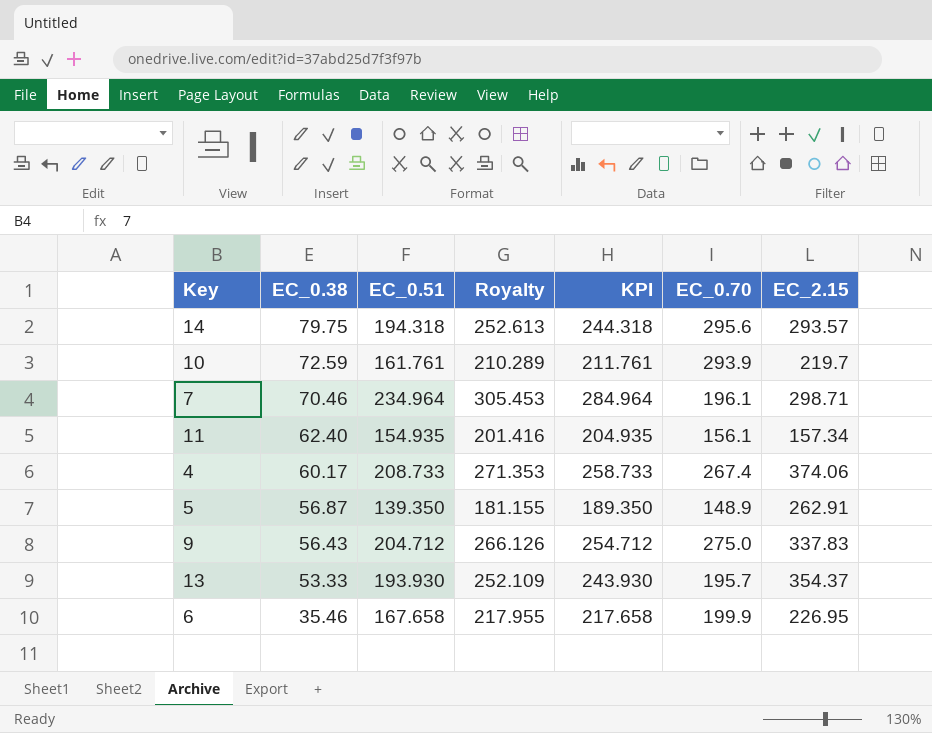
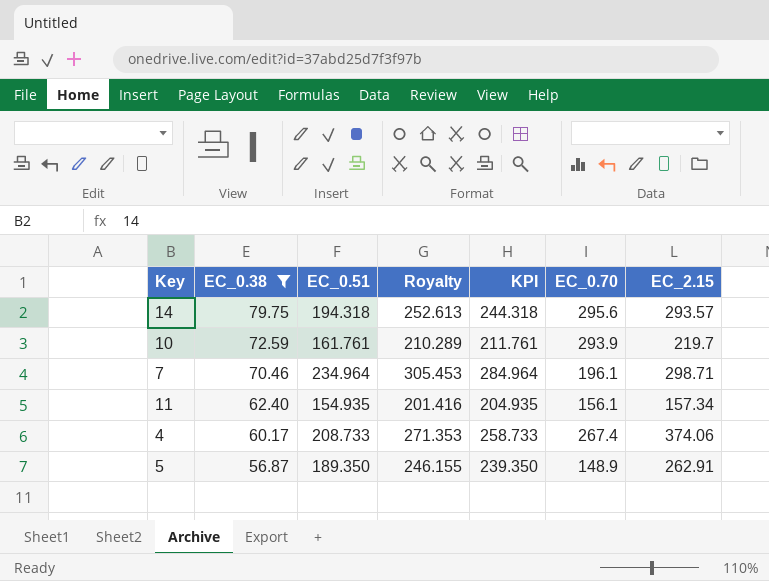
filter: none -> EC_0.38 >= 56.87
5 | EC_0.51: 139.350 -> 189.350
5 | Royalty: 181.155 -> 246.155
5 | KPI: 189.350 -> 239.350

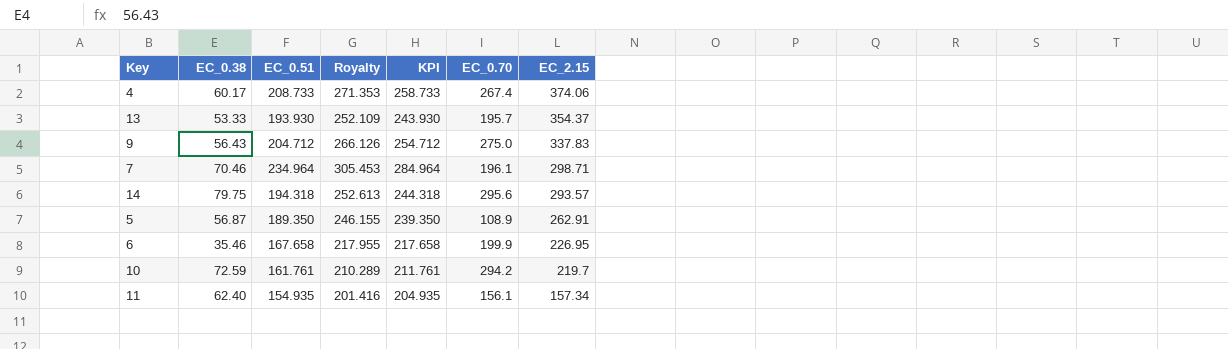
filter: EC_0.38 >= 56.87 -> none
row order: EC_0.38 descending -> EC_2.15 descending
5 | EC_0.70: 148.9 -> 108.9
10 | EC_0.70: 293.9 -> 294.2

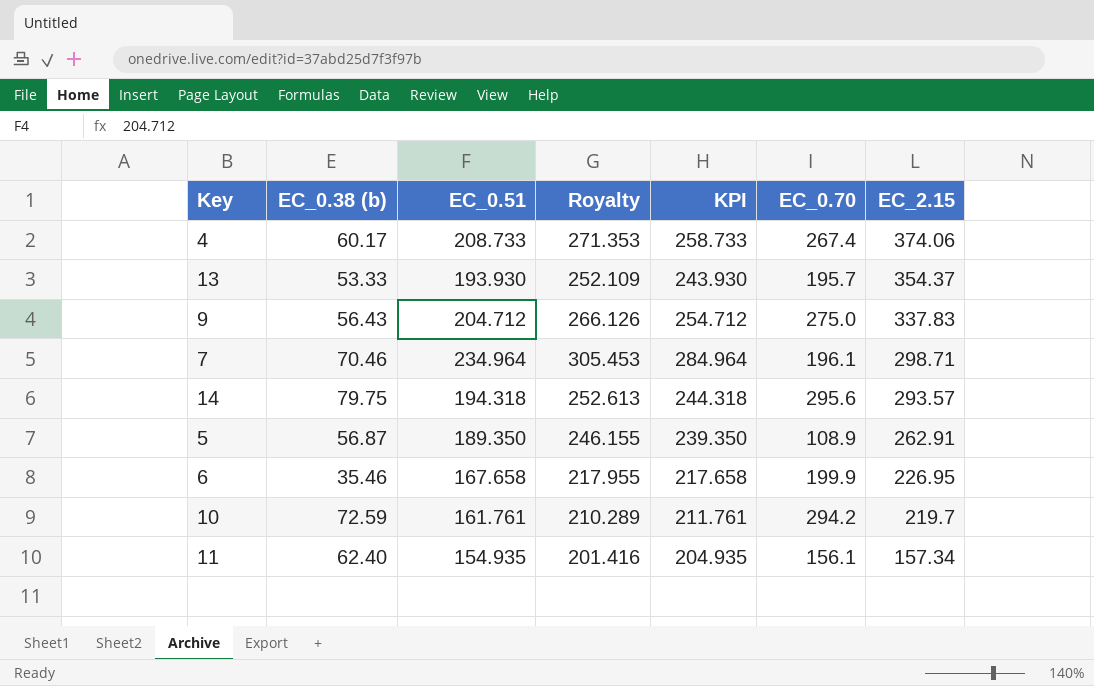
column name: EC_0.38 -> EC_0.38 (b)

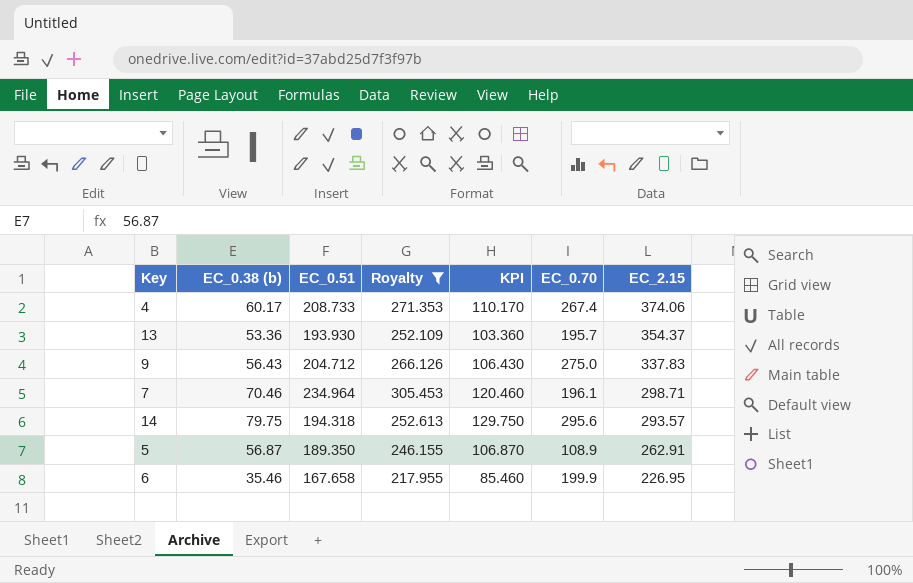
filter: none -> Royalty >= 217.955
column KPI | formula: [EC_0.51] + 50 -> [EC_0.38 (b)] + 50
13 | EC_0.38 (b): 53.33 -> 53.36

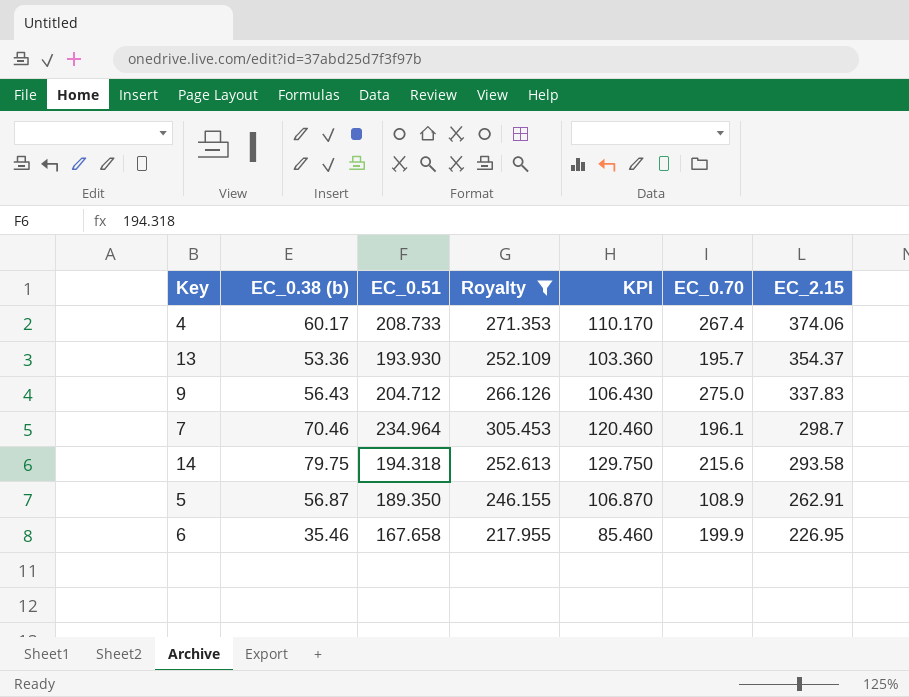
7 | EC_2.15: 298.71 -> 298.7
14 | EC_0.70: 295.6 -> 215.6
14 | EC_2.15: 293.57 -> 293.58

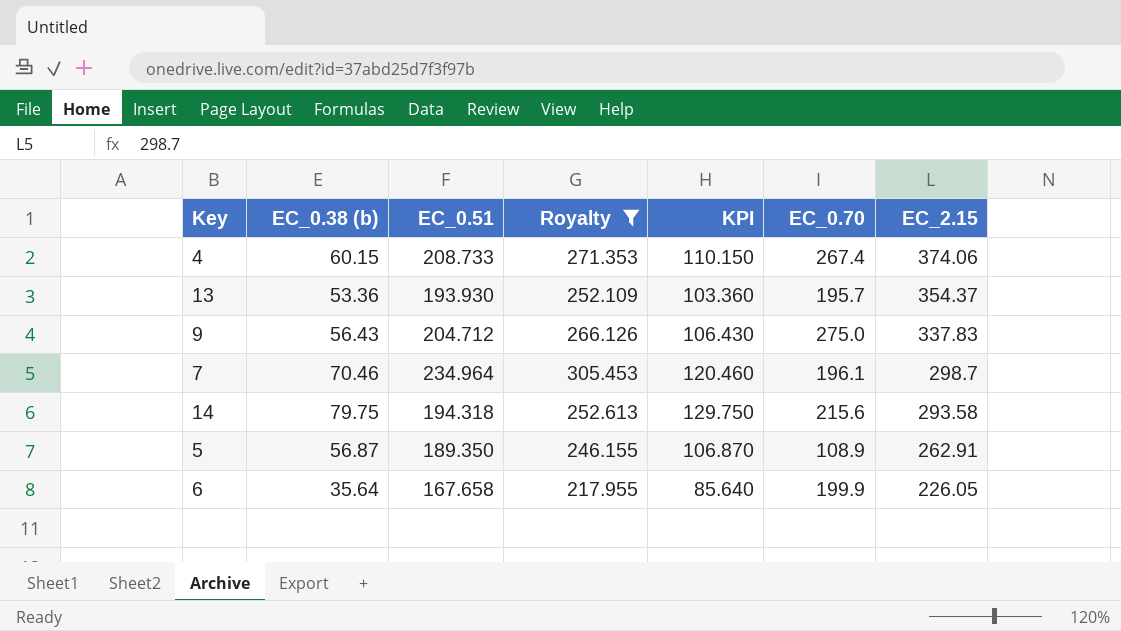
4 | EC_0.38 (b): 60.17 -> 60.15
4 | KPI: 110.170 -> 110.150
6 | EC_0.38 (b): 35.46 -> 35.64
6 | KPI: 85.460 -> 85.640
6 | EC_2.15: 226.95 -> 226.05

